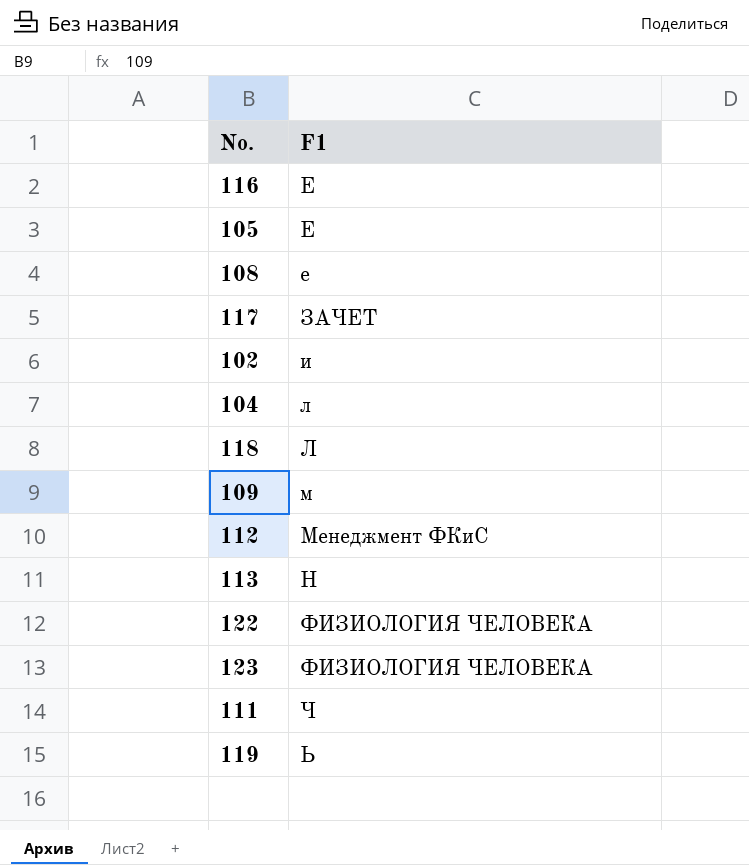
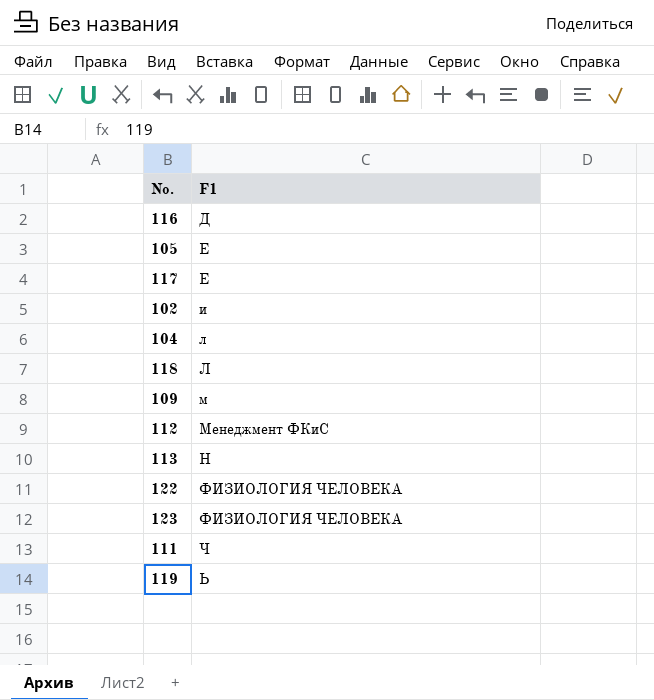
row 108: е -> none
116 | F1: Е -> Д
117 | F1: ЗАЧЕТ -> Е

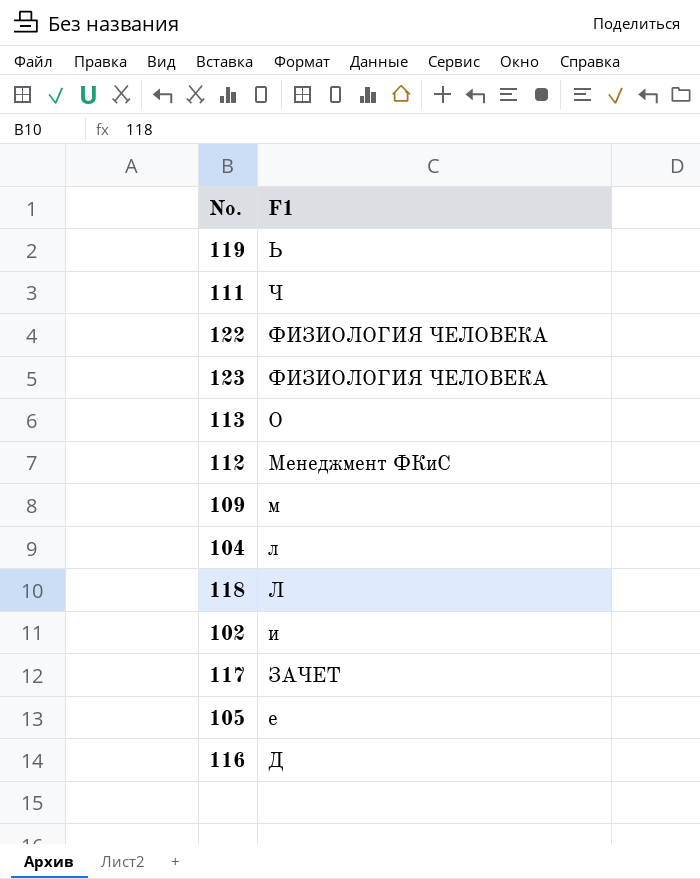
row order: F1 ascending -> F1 descending
113 | F1: Н -> О
117 | F1: Е -> ЗАЧЕТ
105 | F1: Е -> е

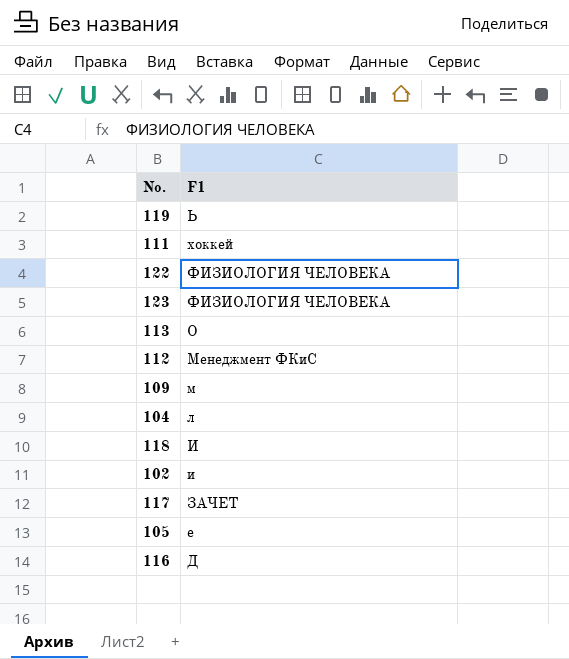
111 | F1: Ч -> хоккей
118 | F1: Л -> И

